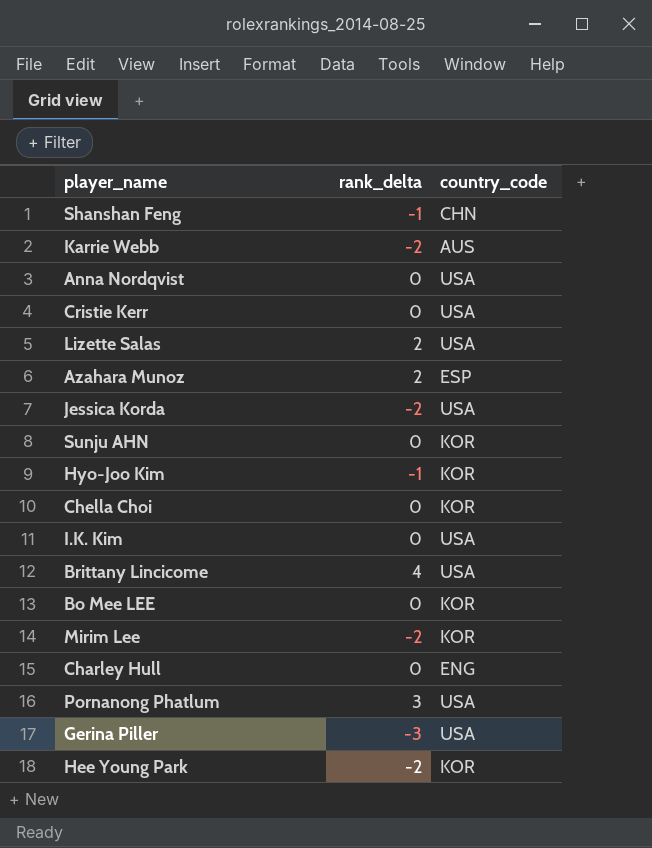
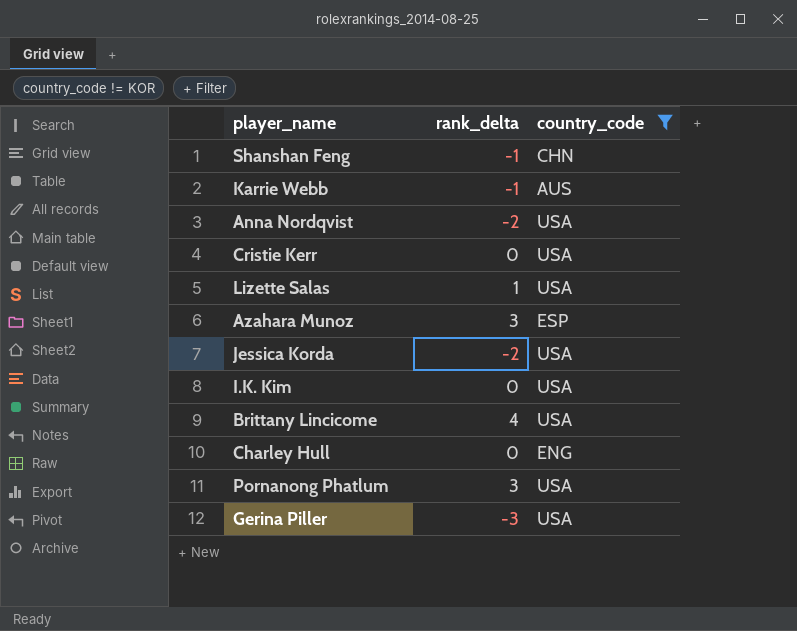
filter: none -> country_code != KOR
Karrie Webb | rank_delta: -2 -> -1
Anna Nordqvist | rank_delta: 0 -> -2
Lizette Salas | rank_delta: 2 -> 1
Azahara Munoz | rank_delta: 2 -> 3

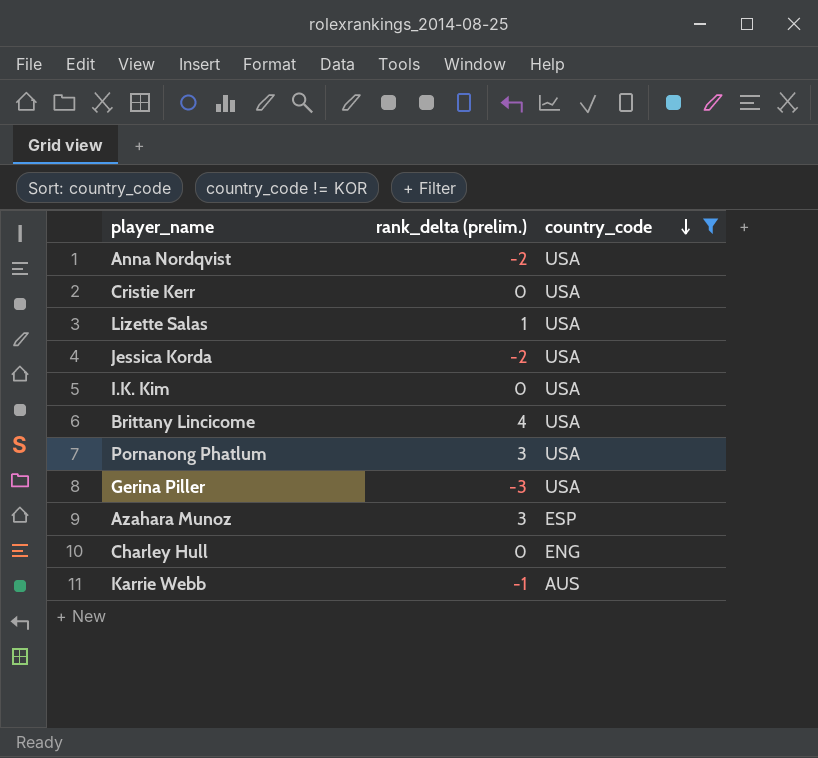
row order: none -> country_code descending
column name: rank_delta -> rank_delta (prelim.)
row Shanshan Feng: -1 | CHN -> none

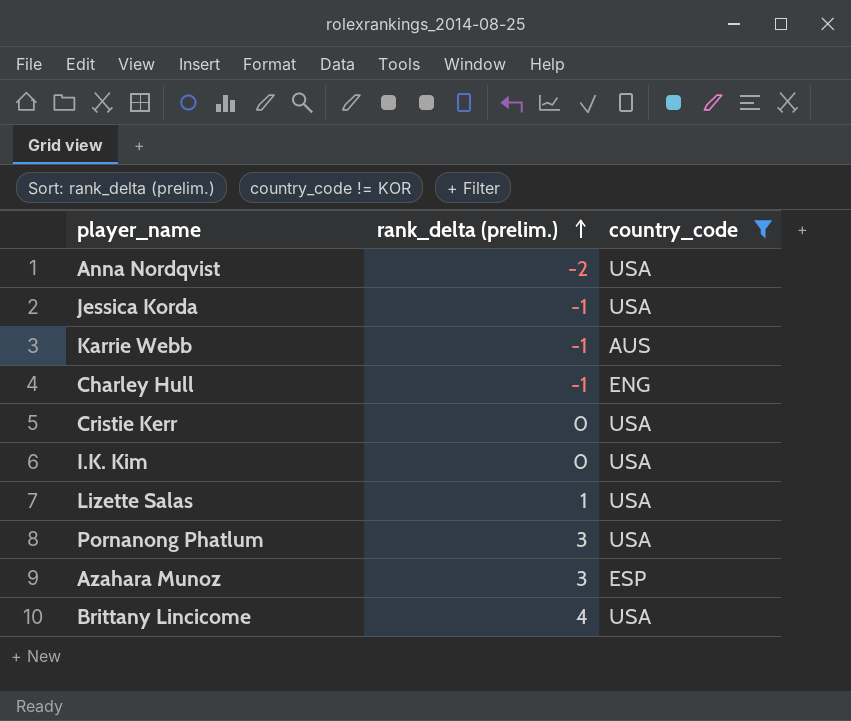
row order: country_code descending -> rank_delta (prelim.) ascending
row Gerina Piller: -3 | USA -> none
Jessica Korda | rank_delta (prelim.): -2 -> -1
Charley Hull | rank_delta (prelim.): 0 -> -1

